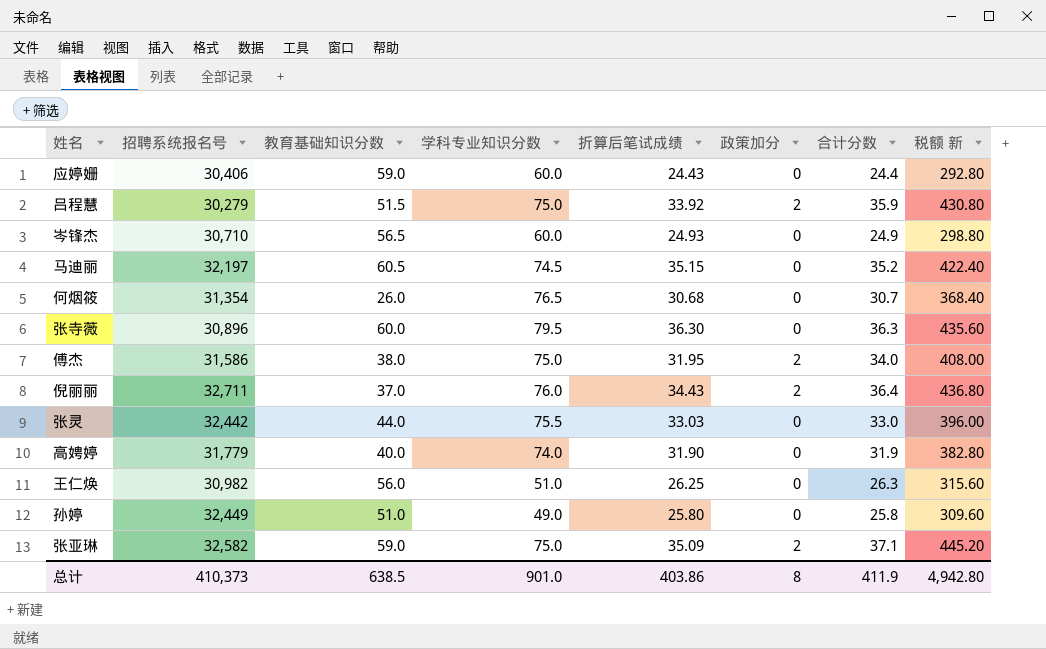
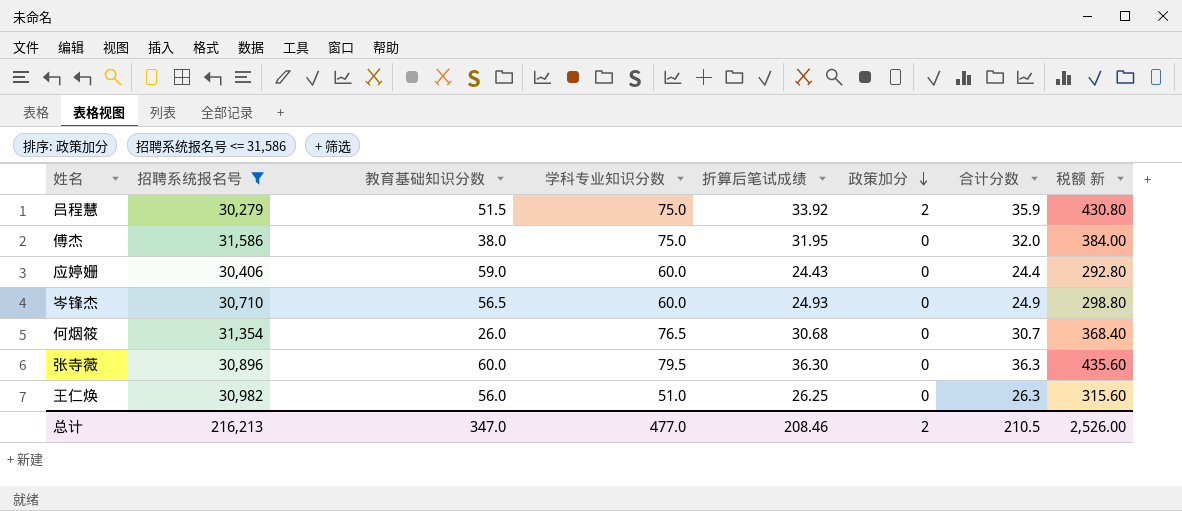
filter: none -> 招聘系统报名号 <= 31,586
row order: none -> 政策加分 descending
傅杰 | 政策加分: 2 -> 0
傅杰 | 合计分数: 34.0 -> 32.0
傅杰 | 税额 新: 408.00 -> 384.00
总计 | 招聘系统报名号: 410,373 -> 216,213
总计 | 教育基础知识分数: 638.5 -> 347.0
总计 | 学科专业知识分数: 901.0 -> 477.0
总计 | 折算后笔试成绩: 403.86 -> 208.46
总计 | 政策加分: 8 -> 2
总计 | 合计分数: 411.9 -> 210.5
总计 | 税额 新: 4,942.80 -> 2,526.00

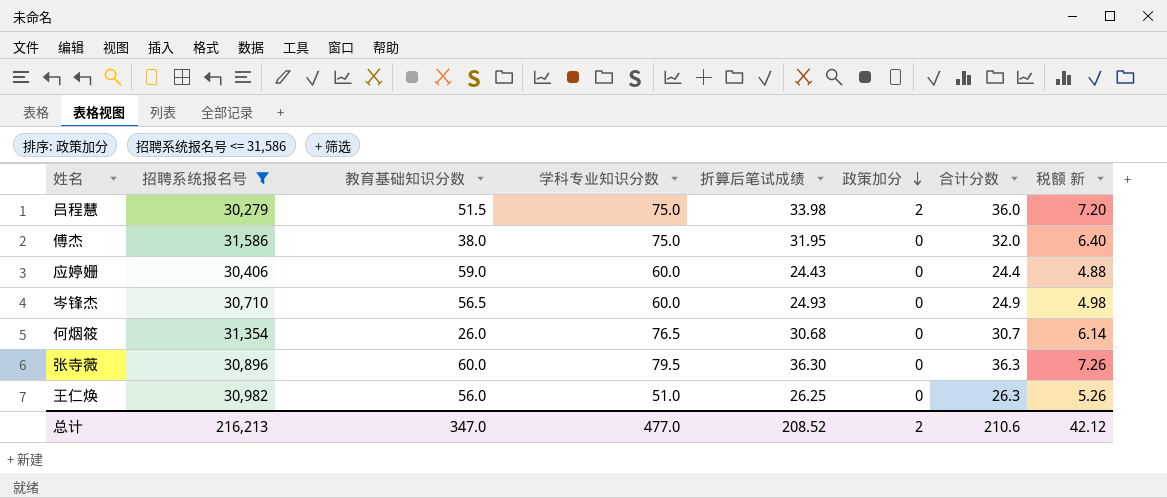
column 税额 新 | formula: [合计分数] * 12 -> [合计分数] * 0.2
吕程慧 | 折算后笔试成绩: 33.92 -> 33.98
吕程慧 | 合计分数: 35.9 -> 36.0
总计 | 折算后笔试成绩: 208.46 -> 208.52
总计 | 合计分数: 210.5 -> 210.6
总计 | 税额 新: 2,526.00 -> 42.12

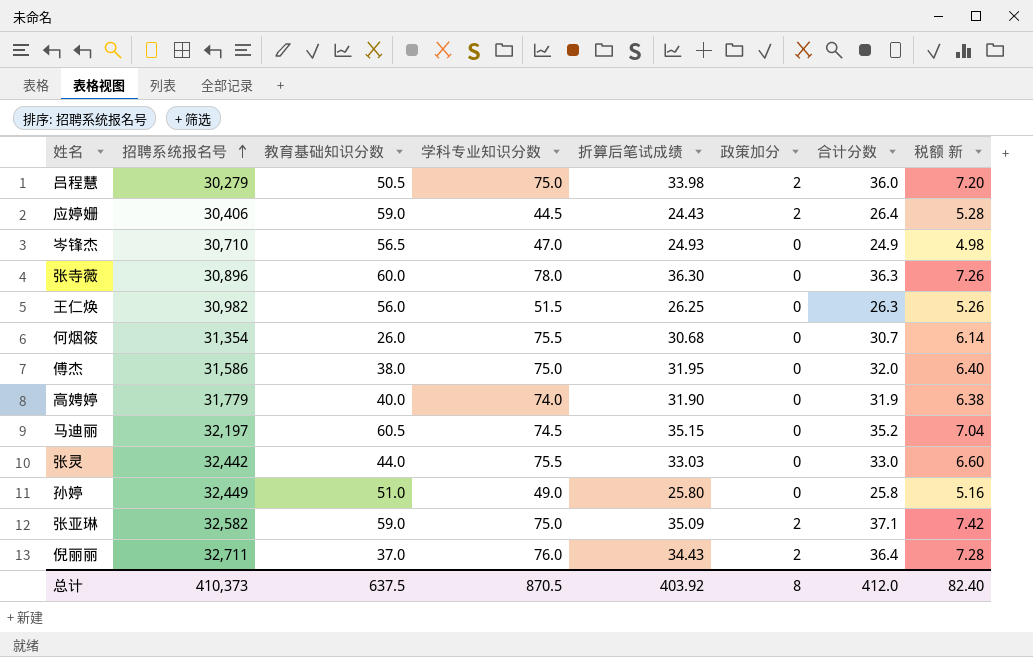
filter: 招聘系统报名号 <= 31,586 -> none
row order: 政策加分 descending -> 招聘系统报名号 ascending
吕程慧 | 教育基础知识分数: 51.5 -> 50.5
应婷姗 | 学科专业知识分数: 60.0 -> 44.5
应婷姗 | 政策加分: 0 -> 2
应婷姗 | 合计分数: 24.4 -> 26.4
应婷姗 | 税额 新: 4.88 -> 5.28
岑锋杰 | 学科专业知识分数: 60.0 -> 47.0
张寺薇 | 学科专业知识分数: 79.5 -> 78.0
王仁焕 | 学科专业知识分数: 51.0 -> 51.5
何烟筱 | 学科专业知识分数: 76.5 -> 75.5
总计 | 招聘系统报名号: 216,213 -> 410,373
总计 | 教育基础知识分数: 347.0 -> 637.5
总计 | 学科专业知识分数: 477.0 -> 870.5
总计 | 折算后笔试成绩: 208.52 -> 403.92
总计 | 政策加分: 2 -> 8
总计 | 合计分数: 210.6 -> 412.0
总计 | 税额 新: 42.12 -> 82.40

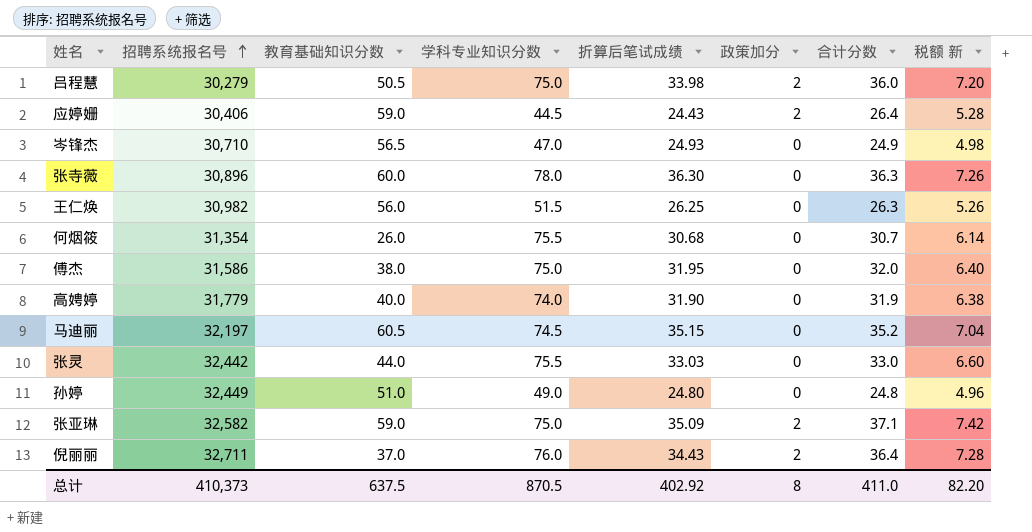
孙婷 | 折算后笔试成绩: 25.80 -> 24.80
孙婷 | 合计分数: 25.8 -> 24.8
孙婷 | 税额 新: 5.16 -> 4.96
总计 | 折算后笔试成绩: 403.92 -> 402.92
总计 | 合计分数: 412.0 -> 411.0
总计 | 税额 新: 82.40 -> 82.20

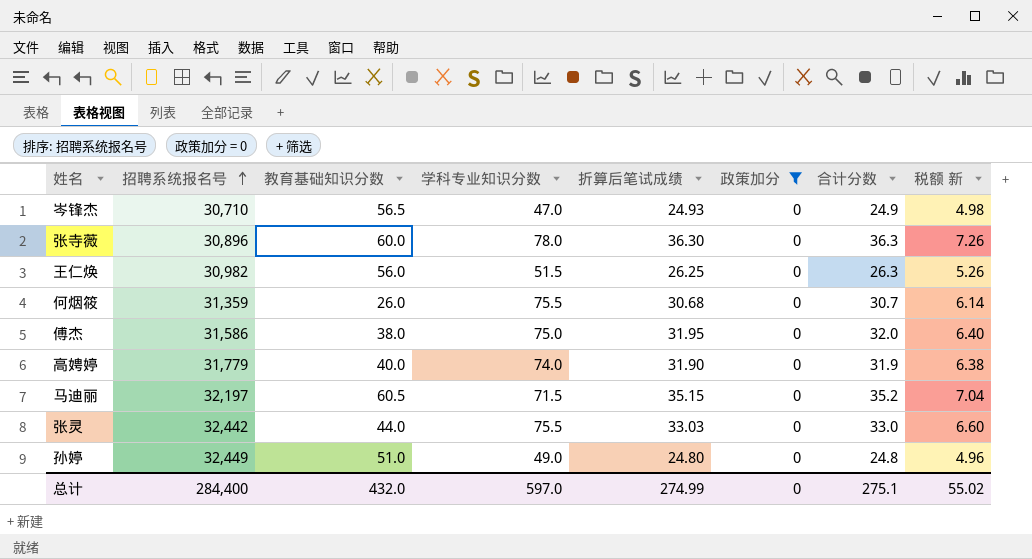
filter: none -> 政策加分 = 0
何烟筱 | 招聘系统报名号: 31,354 -> 31,359
马迪丽 | 学科专业知识分数: 74.5 -> 71.5
总计 | 招聘系统报名号: 410,373 -> 284,400
总计 | 教育基础知识分数: 637.5 -> 432.0
总计 | 学科专业知识分数: 870.5 -> 597.0
总计 | 折算后笔试成绩: 402.92 -> 274.99
总计 | 政策加分: 8 -> 0
总计 | 合计分数: 411.0 -> 275.1
总计 | 税额 新: 82.20 -> 55.02

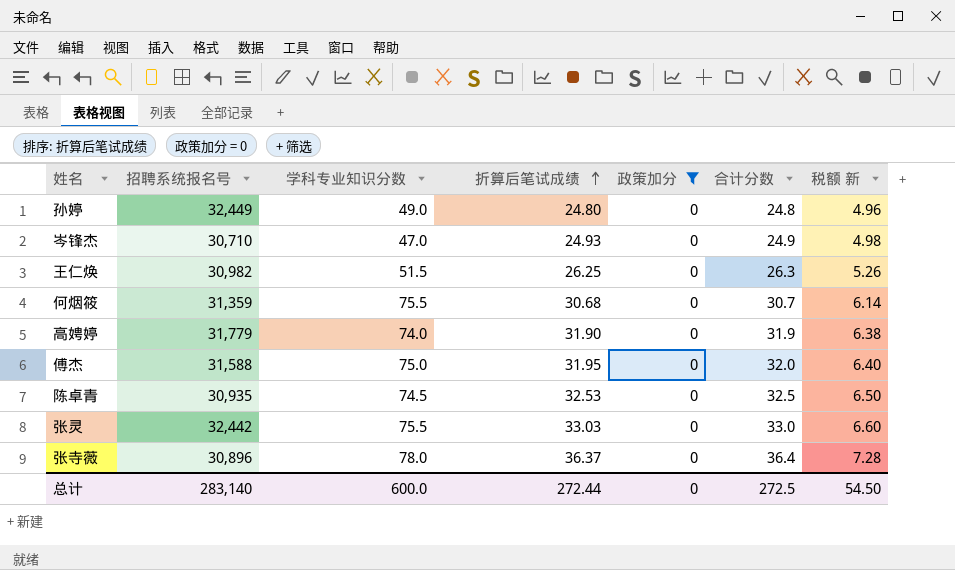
row order: 招聘系统报名号 ascending -> 折算后笔试成绩 ascending
column 教育基础知识分数 | position: 3 -> none
row 马迪丽: 32,197 | 60.5 | 71.5 | 35.15 | 0 | 35.2 | 7.04 -> none
傅杰 | 招聘系统报名号: 31,586 -> 31,588
row 陈卓青: none -> 30,935 | 74.5 | 32.53 | 0 | 32.5 | 6.50
张寺薇 | 折算后笔试成绩: 36.30 -> 36.37
张寺薇 | 合计分数: 36.3 -> 36.4
张寺薇 | 税额 新: 7.26 -> 7.28
总计 | 招聘系统报名号: 284,400 -> 283,140
总计 | 学科专业知识分数: 597.0 -> 600.0
总计 | 折算后笔试成绩: 274.99 -> 272.44
总计 | 合计分数: 275.1 -> 272.5
总计 | 税额 新: 55.02 -> 54.50

